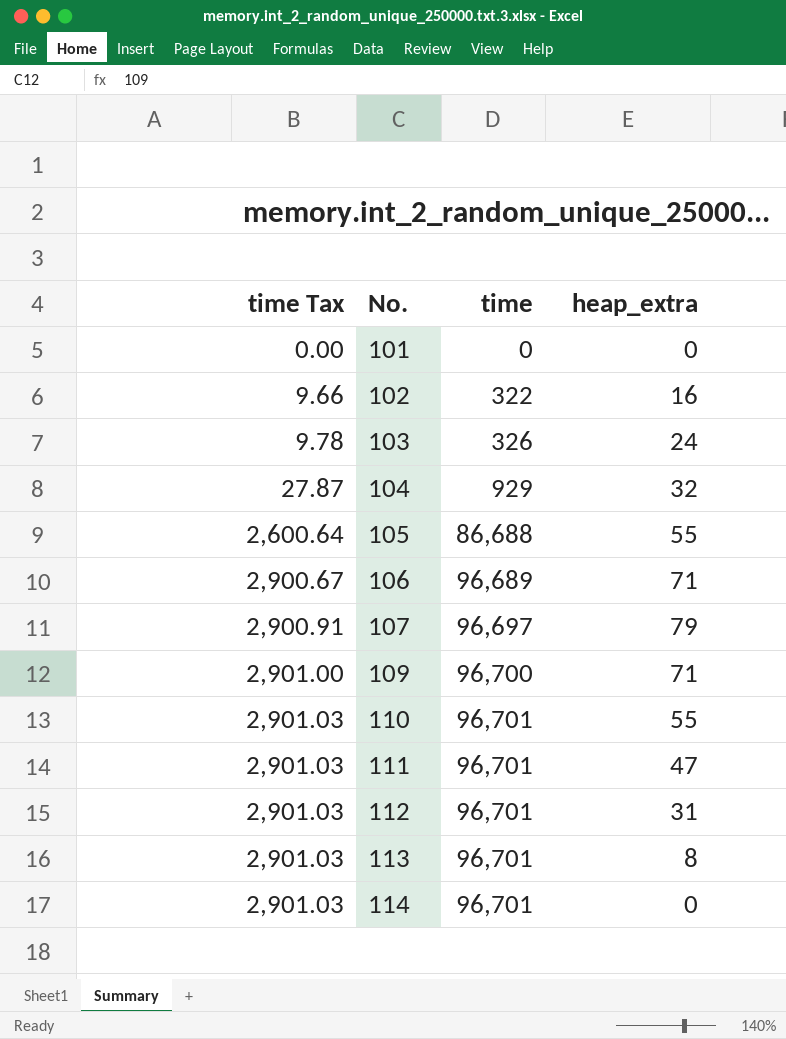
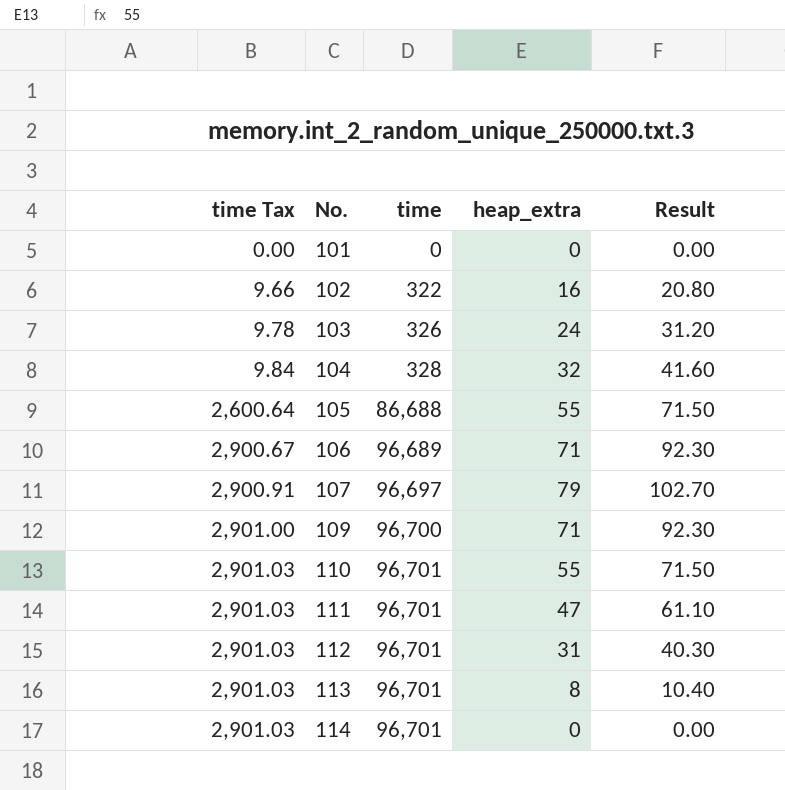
column Result | formula: none -> [heap_extra] * 1.3
104 | time Tax: 27.87 -> 9.84
104 | time: 929 -> 328

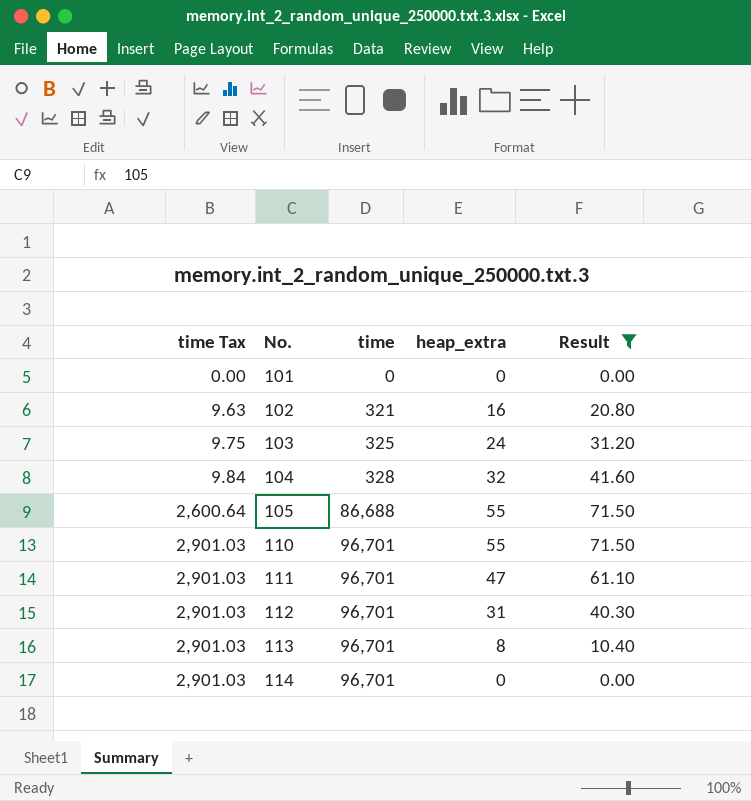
filter: none -> Result <= 71.50
102 | time Tax: 9.66 -> 9.63
102 | time: 322 -> 321
103 | time Tax: 9.78 -> 9.75
103 | time: 326 -> 325

